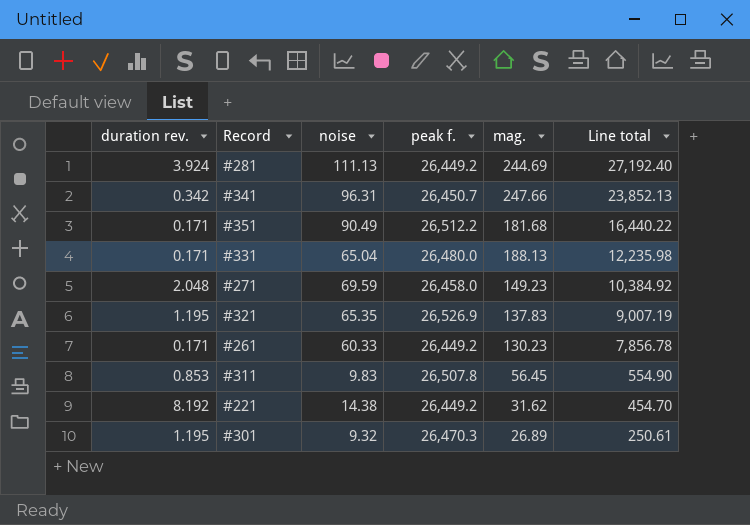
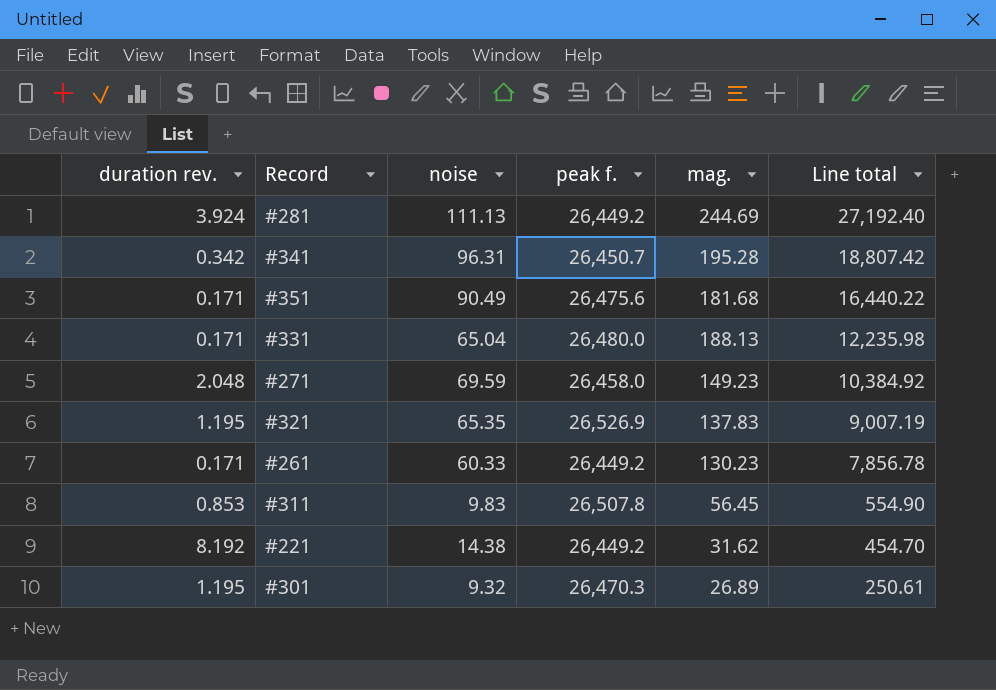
#341 | mag.: 247.66 -> 195.28
#341 | Line total: 23,852.13 -> 18,807.42
#351 | peak f.: 26,512.2 -> 26,475.6

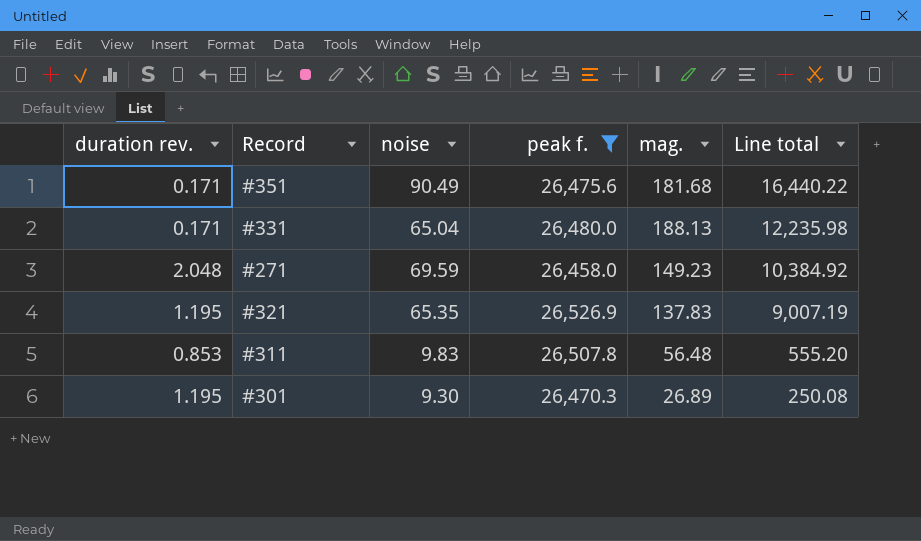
filter: none -> peak f. >= 26,458.0
#311 | mag.: 56.45 -> 56.48
#311 | Line total: 554.90 -> 555.20
#301 | noise: 9.32 -> 9.30
#301 | Line total: 250.61 -> 250.08

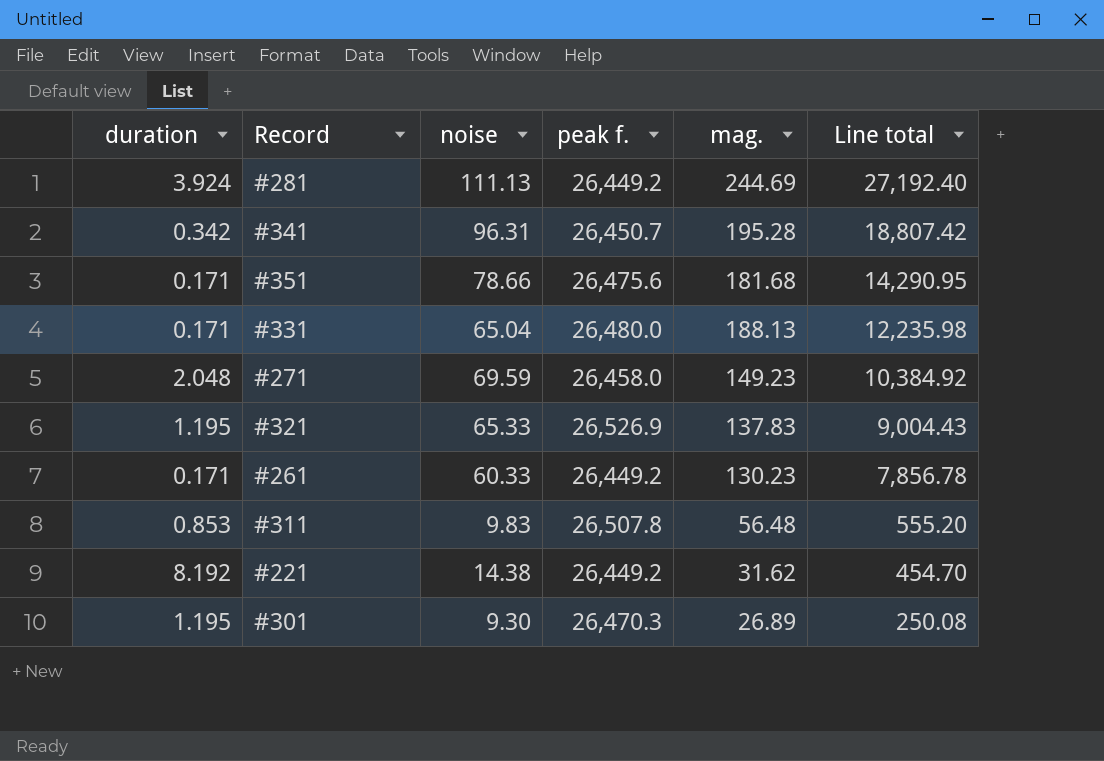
filter: peak f. >= 26,458.0 -> none
column name: duration rev. -> duration
#351 | noise: 90.49 -> 78.66
#351 | Line total: 16,440.22 -> 14,290.95
#321 | noise: 65.35 -> 65.33
#321 | Line total: 9,007.19 -> 9,004.43

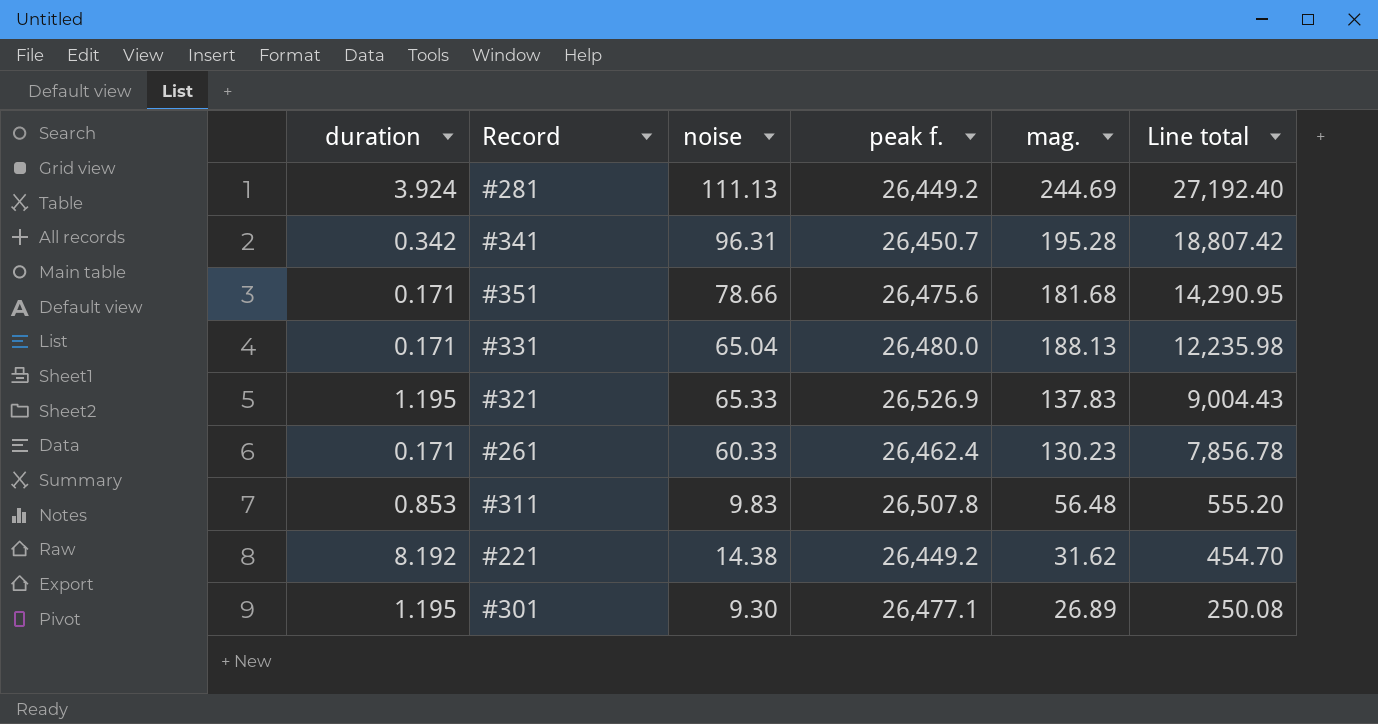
row #271: 2.048 | 69.59 | 26,458.0 | 149.23 | 10,384.92 -> none
#261 | peak f.: 26,449.2 -> 26,462.4
#301 | peak f.: 26,470.3 -> 26,477.1

